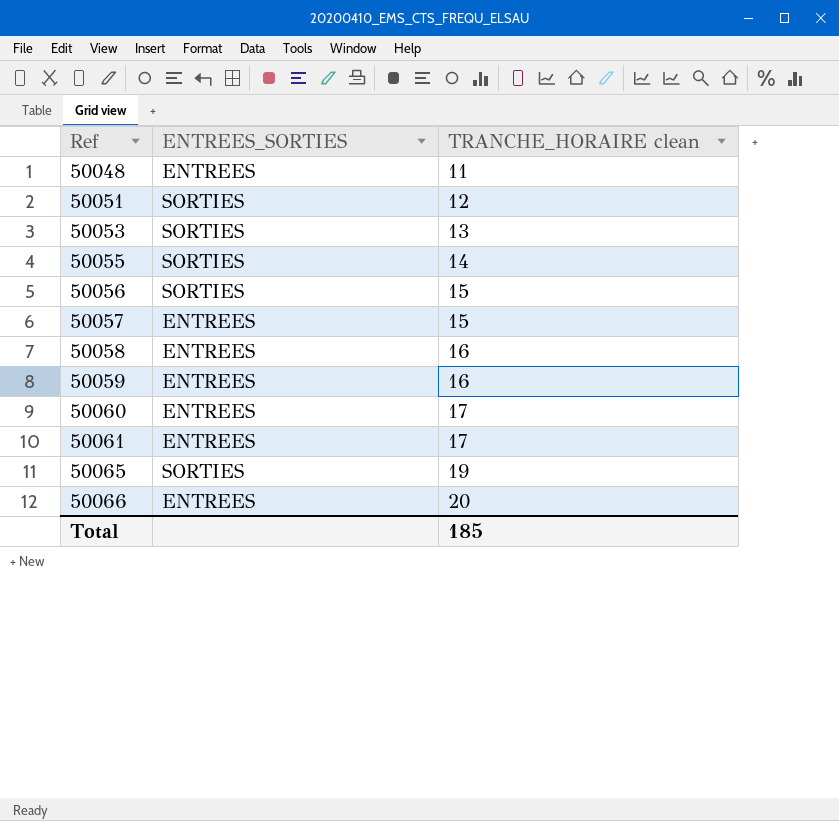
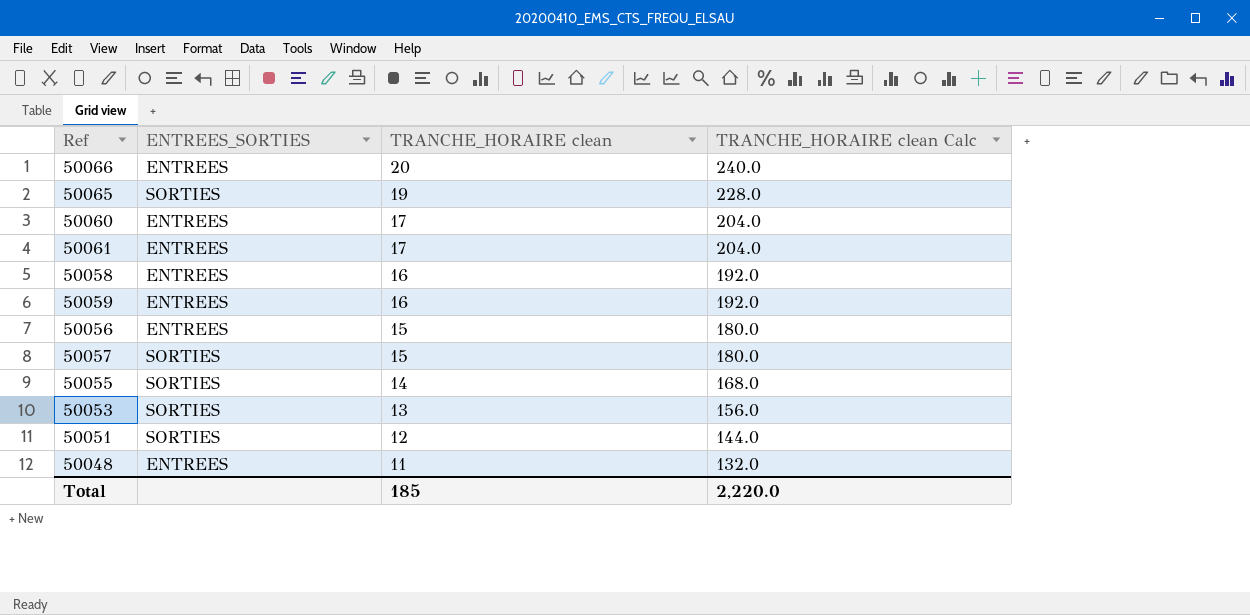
row order: Ref ascending -> TRANCHE_HORAIRE clean descending
column TRANCHE_HORAIRE clean Calc | formula: none -> [TRANCHE_HORAIRE clean] * 12
50056 | ENTREES_SORTIES: SORTIES -> ENTREES
50057 | ENTREES_SORTIES: ENTREES -> SORTIES

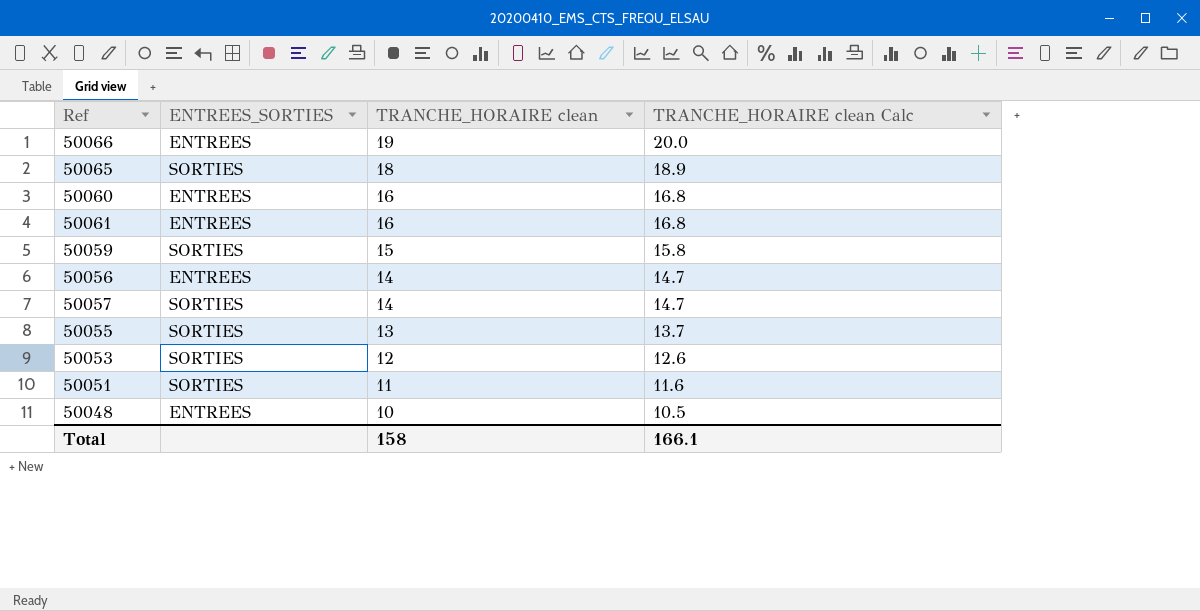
column TRANCHE_HORAIRE clean Calc | formula: [TRANCHE_HORAIRE clean] * 12 -> [TRANCHE_HORAIRE clean] * 1.05
row 50058: ENTREES | 16 | 192.0 -> none
50066 | TRANCHE_HORAIRE clean: 20 -> 19
50065 | TRANCHE_HORAIRE clean: 19 -> 18
50060 | TRANCHE_HORAIRE clean: 17 -> 16
50061 | TRANCHE_HORAIRE clean: 17 -> 16
50059 | ENTREES_SORTIES: ENTREES -> SORTIES
50059 | TRANCHE_HORAIRE clean: 16 -> 15
50056 | TRANCHE_HORAIRE clean: 15 -> 14
50057 | TRANCHE_HORAIRE clean: 15 -> 14
50055 | TRANCHE_HORAIRE clean: 14 -> 13
50053 | TRANCHE_HORAIRE clean: 13 -> 12
50051 | TRANCHE_HORAIRE clean: 12 -> 11
50048 | TRANCHE_HORAIRE clean: 11 -> 10
Total | TRANCHE_HORAIRE clean: 185 -> 158
Total | TRANCHE_HORAIRE clean Calc: 2,220.0 -> 166.1

